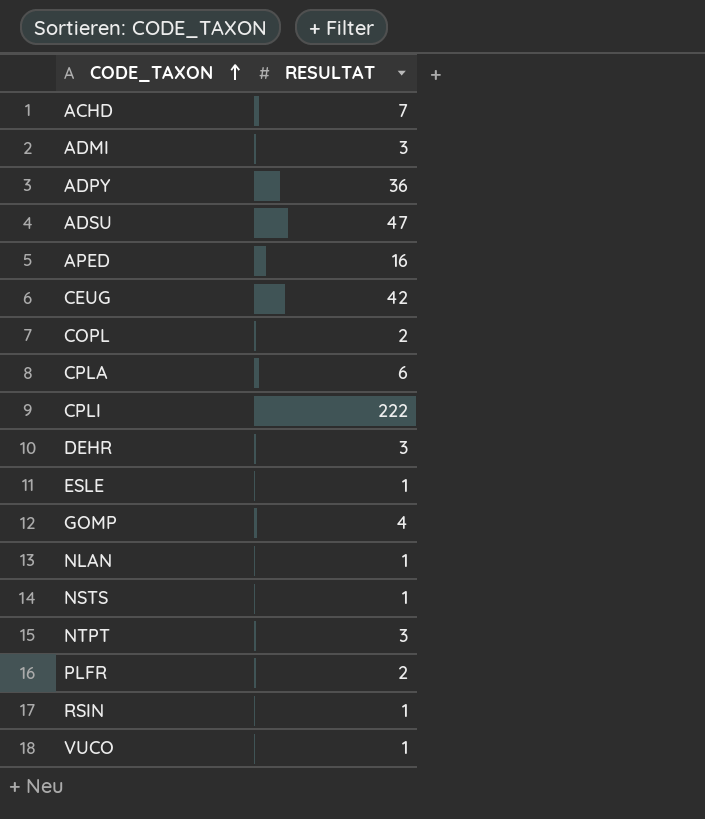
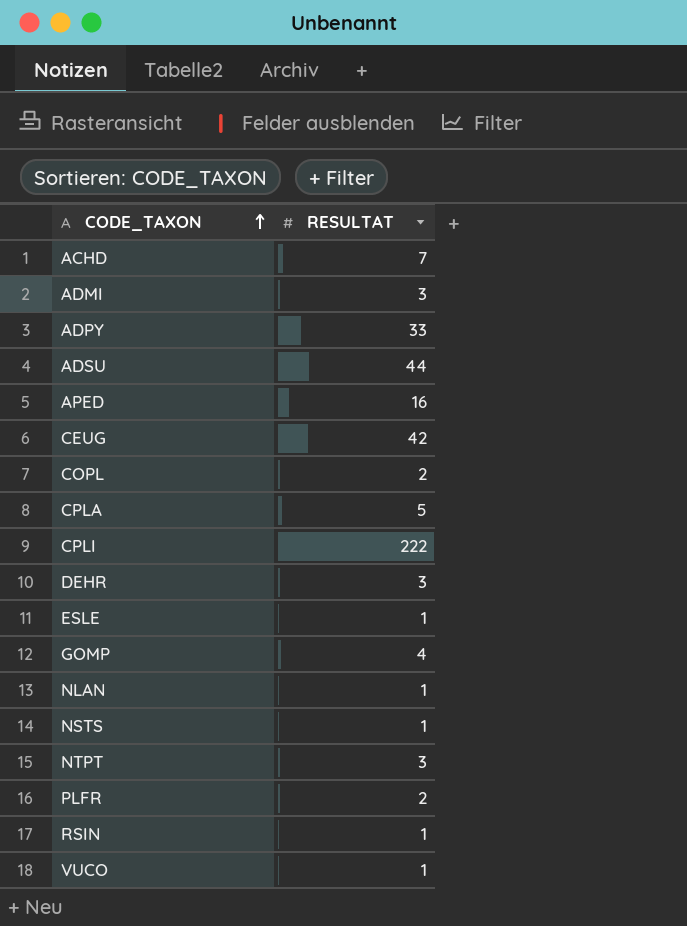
ADPY | RESULTAT: 36 -> 33
ADSU | RESULTAT: 47 -> 44
CPLA | RESULTAT: 6 -> 5

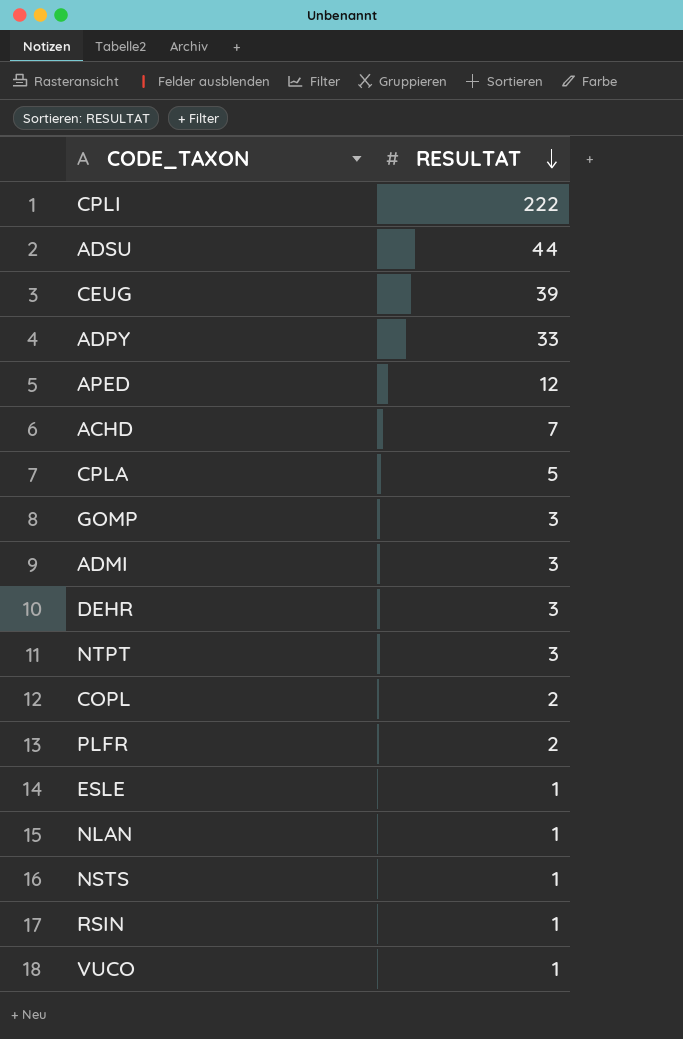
row order: CODE_TAXON ascending -> RESULTAT descending
CEUG | RESULTAT: 42 -> 39
APED | RESULTAT: 16 -> 12
GOMP | RESULTAT: 4 -> 3

